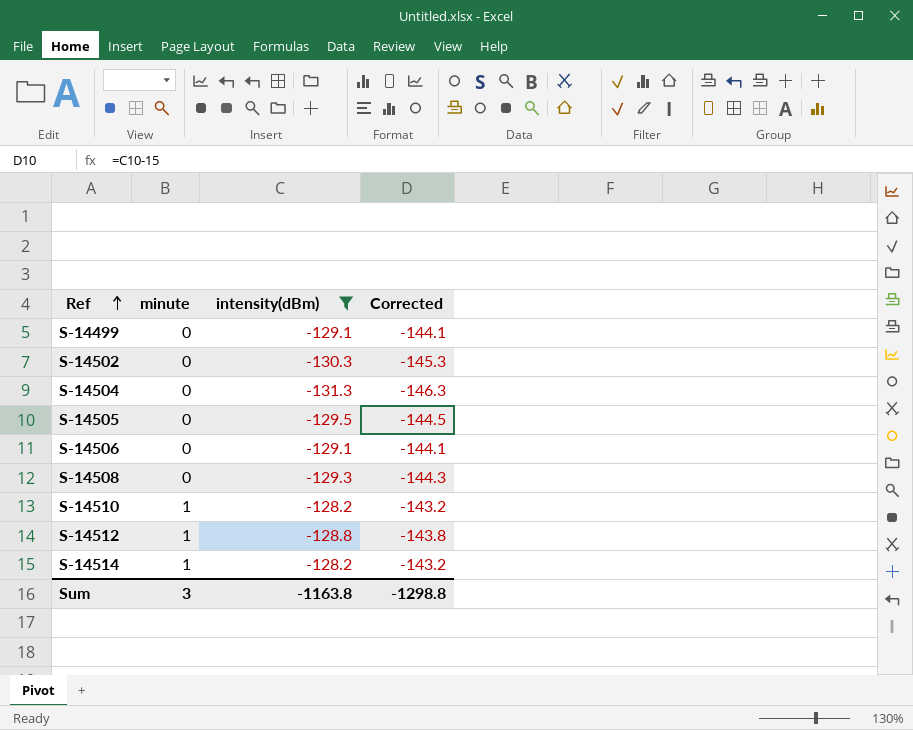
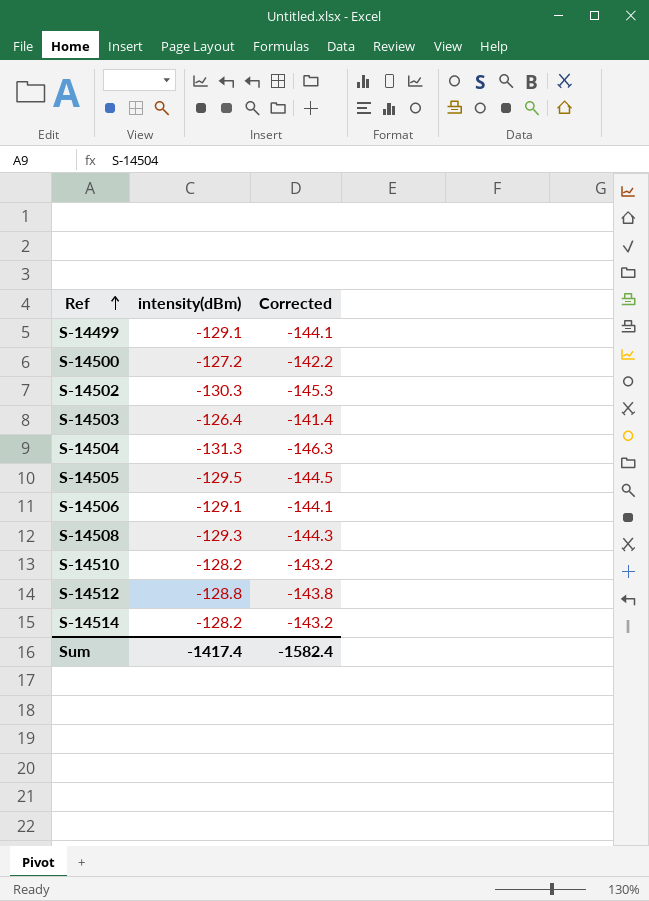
filter: intensity(dBm) <= -128.2 -> none
column minute | position: 2 -> none
Sum | intensity(dBm): -1163.8 -> -1417.4
Sum | Corrected: -1298.8 -> -1582.4

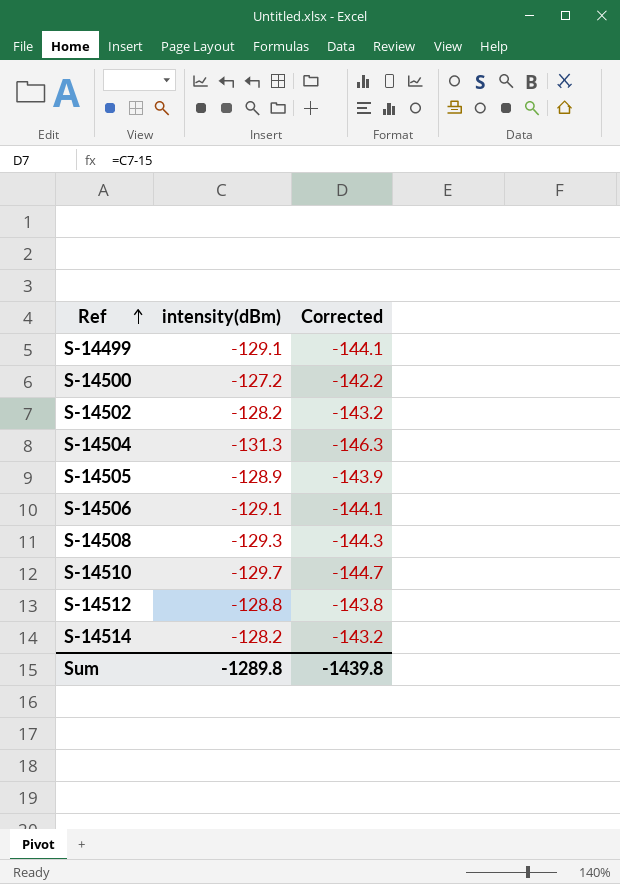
row S-14503: -126.4 | -141.4 -> none
S-14502 | intensity(dBm): -130.3 -> -128.2
S-14502 | Corrected: -145.3 -> -143.2
S-14505 | intensity(dBm): -129.5 -> -128.9
S-14505 | Corrected: -144.5 -> -143.9
S-14510 | intensity(dBm): -128.2 -> -129.7
S-14510 | Corrected: -143.2 -> -144.7
Sum | intensity(dBm): -1417.4 -> -1289.8
Sum | Corrected: -1582.4 -> -1439.8

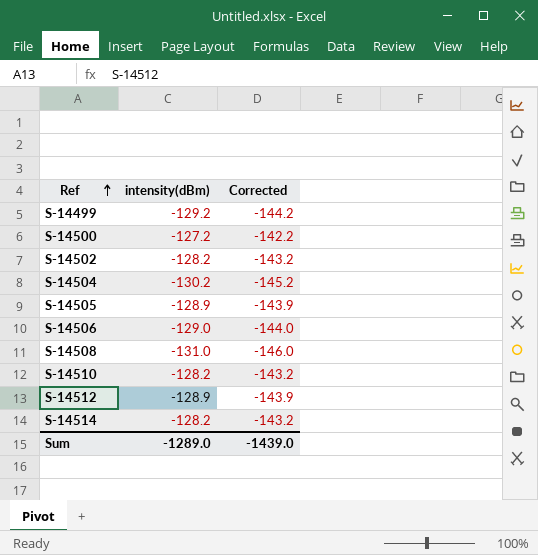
S-14499 | intensity(dBm): -129.1 -> -129.2
S-14499 | Corrected: -144.1 -> -144.2
S-14504 | intensity(dBm): -131.3 -> -130.2
S-14504 | Corrected: -146.3 -> -145.2
S-14506 | intensity(dBm): -129.1 -> -129.0
S-14506 | Corrected: -144.1 -> -144.0
S-14508 | intensity(dBm): -129.3 -> -131.0
S-14508 | Corrected: -144.3 -> -146.0
S-14510 | intensity(dBm): -129.7 -> -128.2
S-14510 | Corrected: -144.7 -> -143.2
S-14512 | intensity(dBm): -128.8 -> -128.9
S-14512 | Corrected: -143.8 -> -143.9
Sum | intensity(dBm): -1289.8 -> -1289.0
Sum | Corrected: -1439.8 -> -1439.0

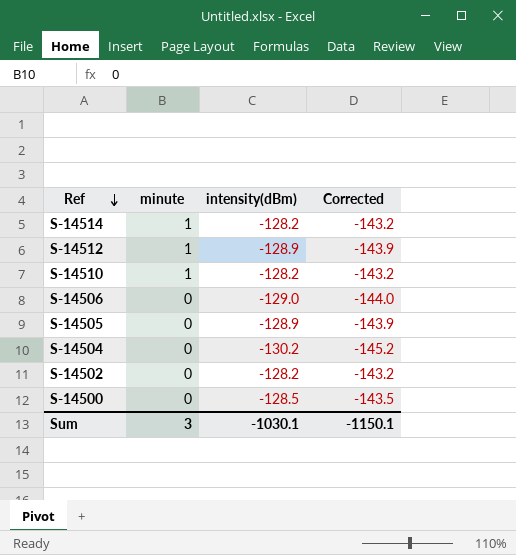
row order: Ref ascending -> Ref descending
column minute | position: none -> 2
row S-14499: -129.2 | -144.2 -> none
row S-14508: -131.0 | -146.0 -> none
S-14500 | intensity(dBm): -127.2 -> -128.5
S-14500 | Corrected: -142.2 -> -143.5
Sum | intensity(dBm): -1289.0 -> -1030.1
Sum | Corrected: -1439.0 -> -1150.1

